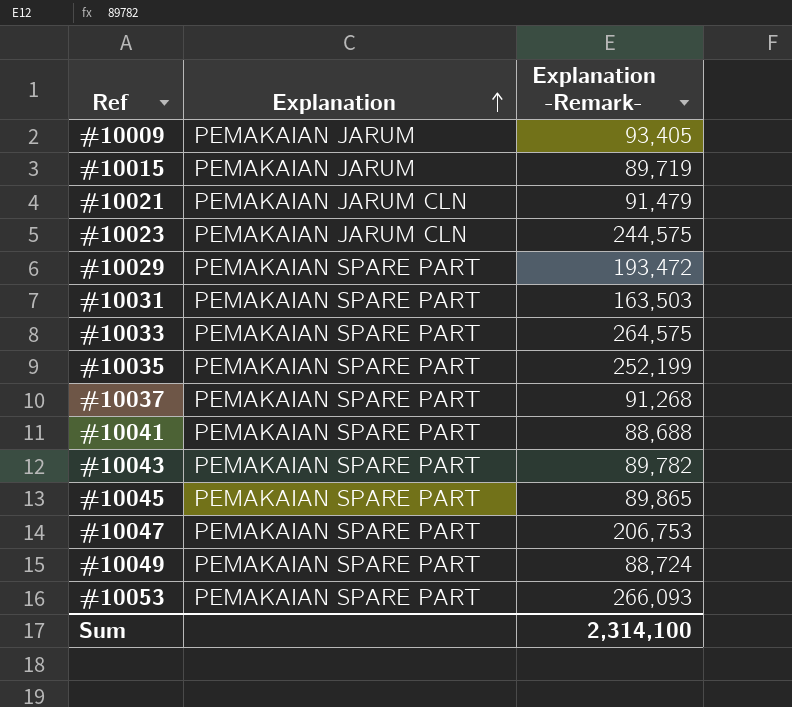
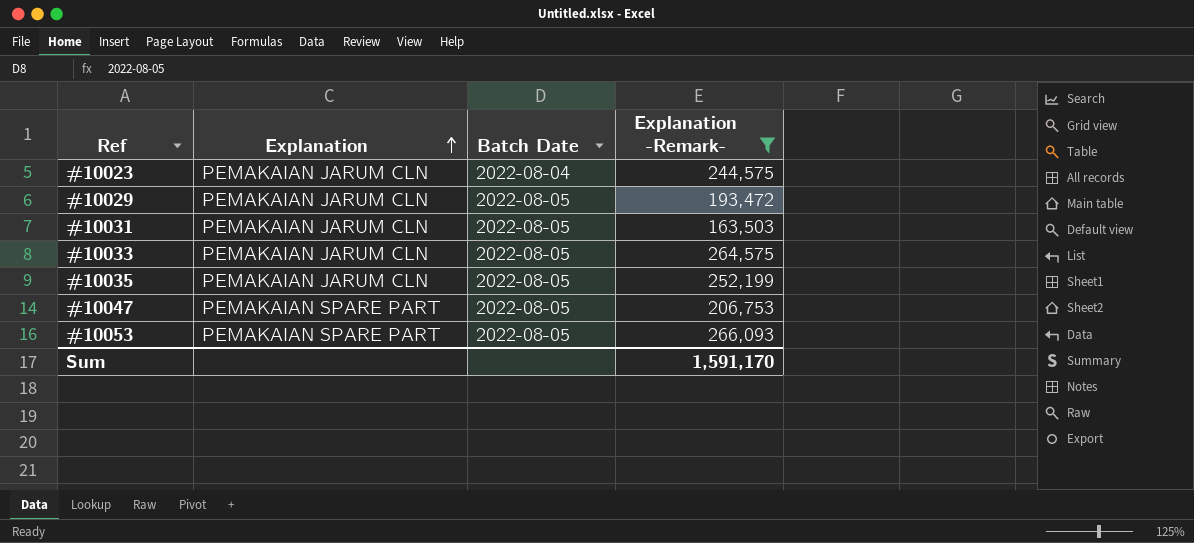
filter: none -> Explanation -Remark- >= 163,503
column Batch Date | position: none -> 3
#10029 | Explanation: PEMAKAIAN SPARE PART -> PEMAKAIAN JARUM CLN
#10031 | Explanation: PEMAKAIAN SPARE PART -> PEMAKAIAN JARUM CLN
#10033 | Explanation: PEMAKAIAN SPARE PART -> PEMAKAIAN JARUM CLN
#10035 | Explanation: PEMAKAIAN SPARE PART -> PEMAKAIAN JARUM CLN
Sum | Explanation -Remark-: 2,314,100 -> 1,591,170

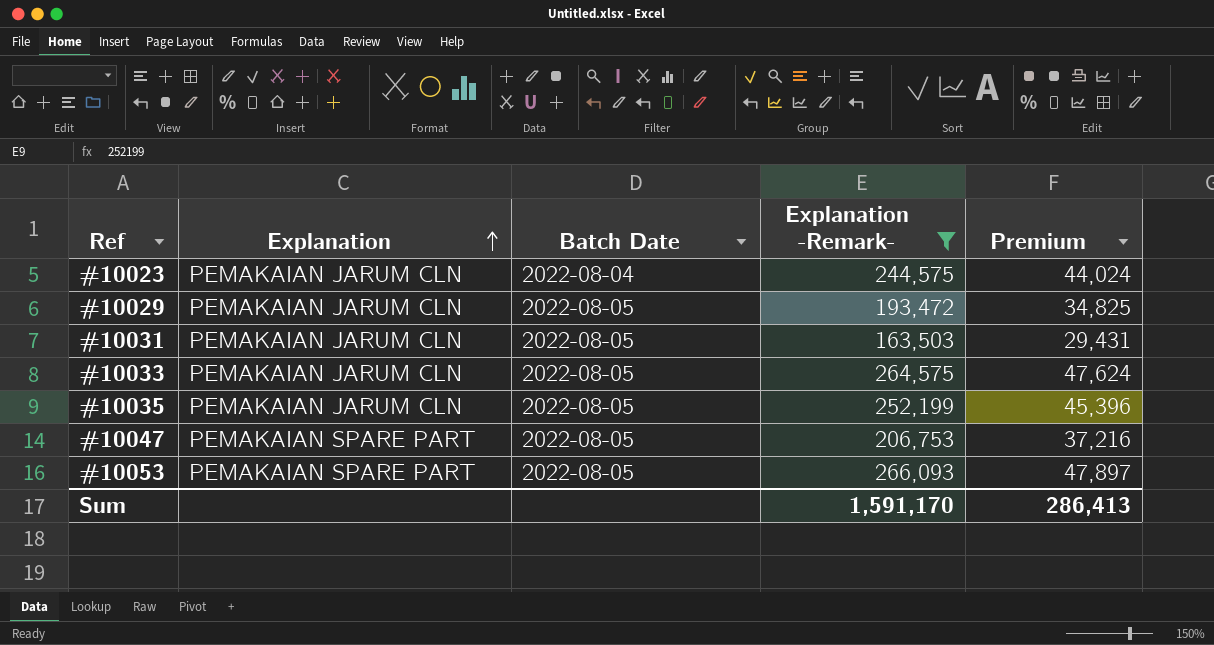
column Premium | formula: none -> [Explanation -Remark-] * 0.18

